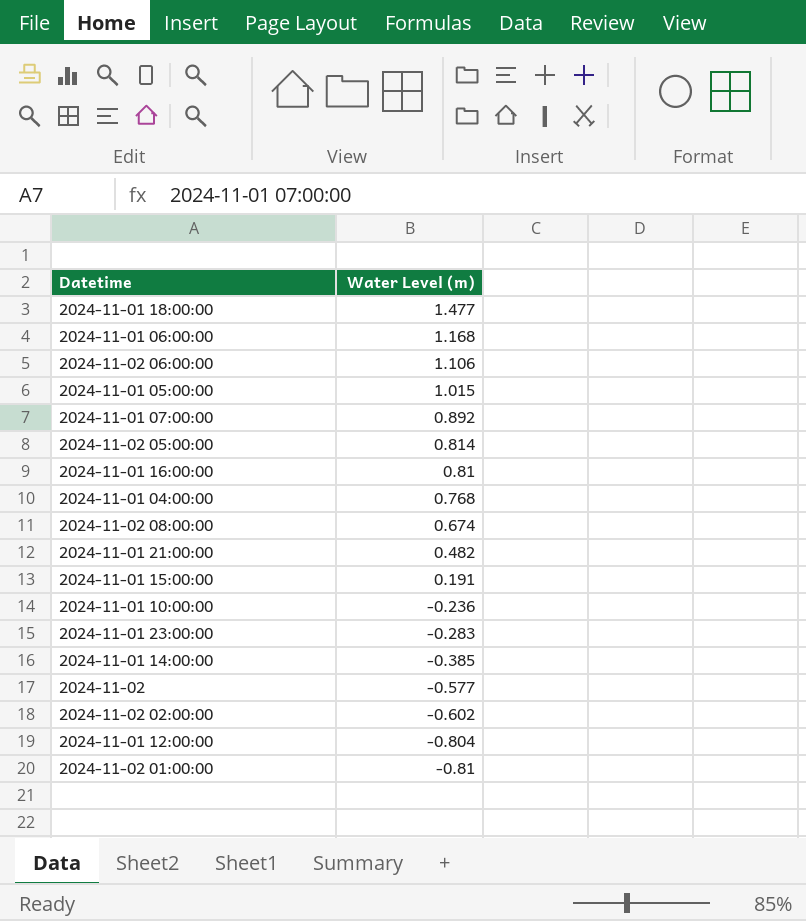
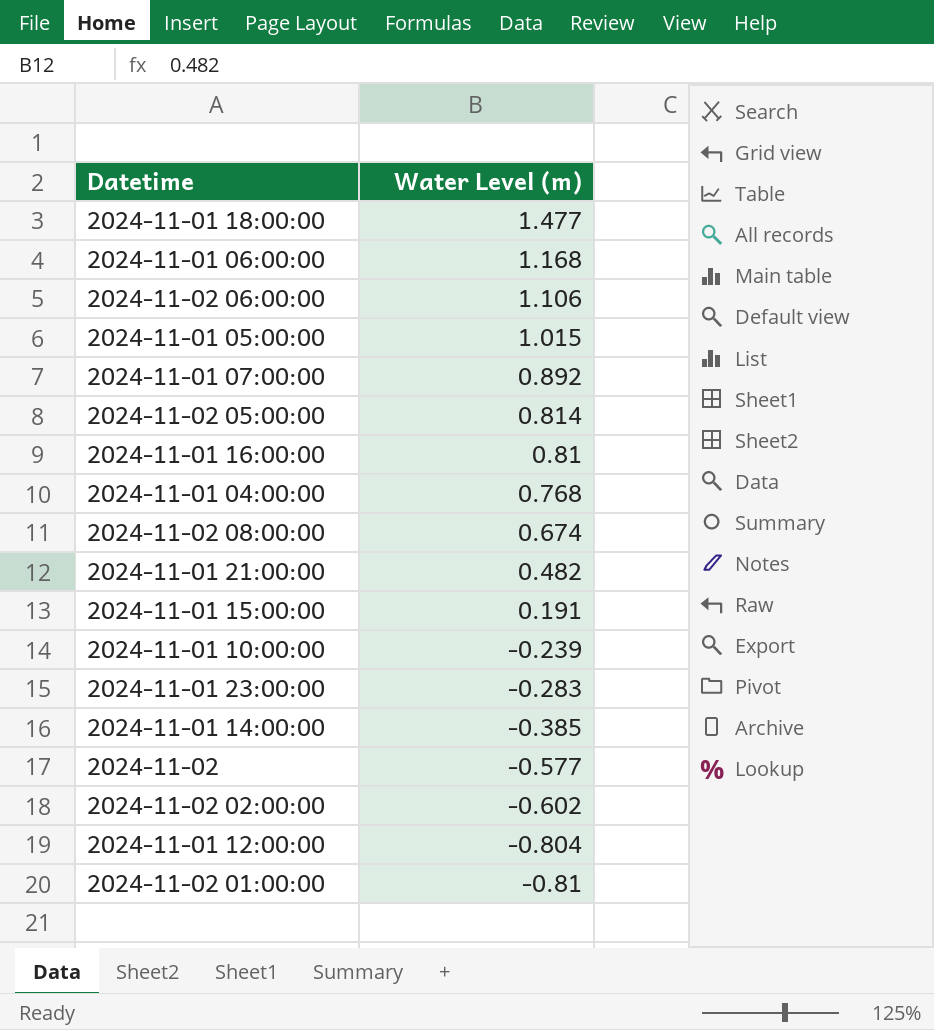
2024-11-01 10:00:00 | Water Level (m): -0.236 -> -0.239

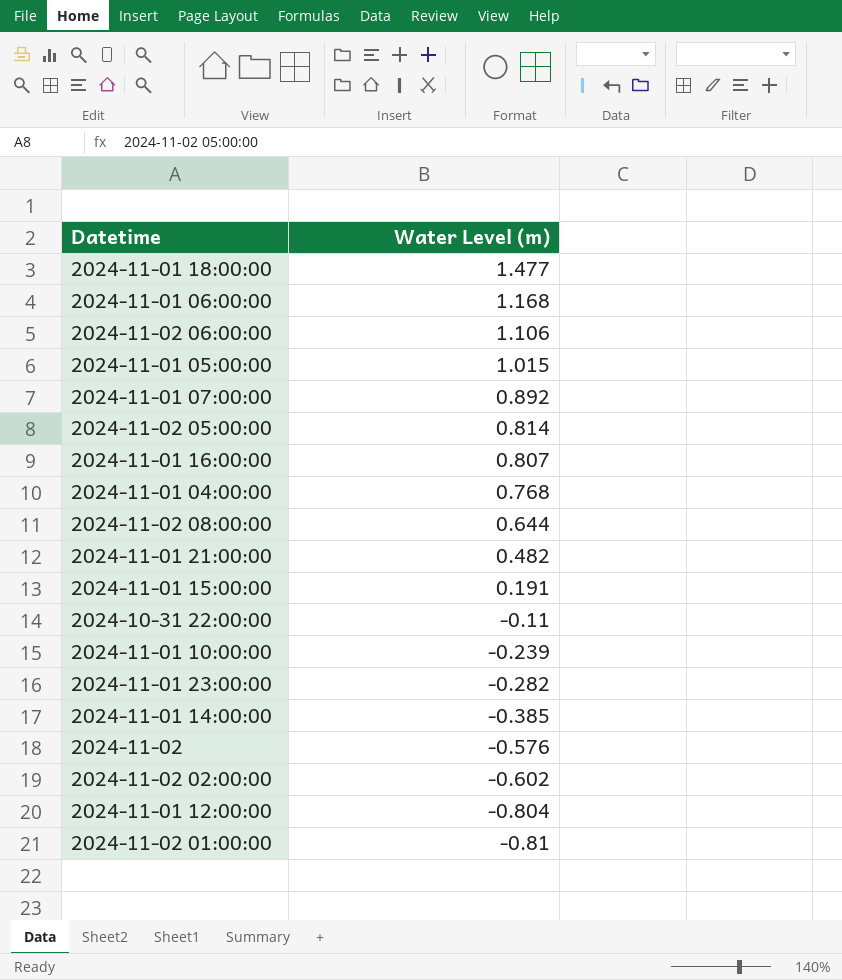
2024-11-01 16:00:00 | Water Level (m): 0.81 -> 0.807
2024-11-02 08:00:00 | Water Level (m): 0.674 -> 0.644
row 2024-10-31 22:00:00: none -> -0.11
2024-11-01 23:00:00 | Water Level (m): -0.283 -> -0.282
2024-11-02 | Water Level (m): -0.577 -> -0.576

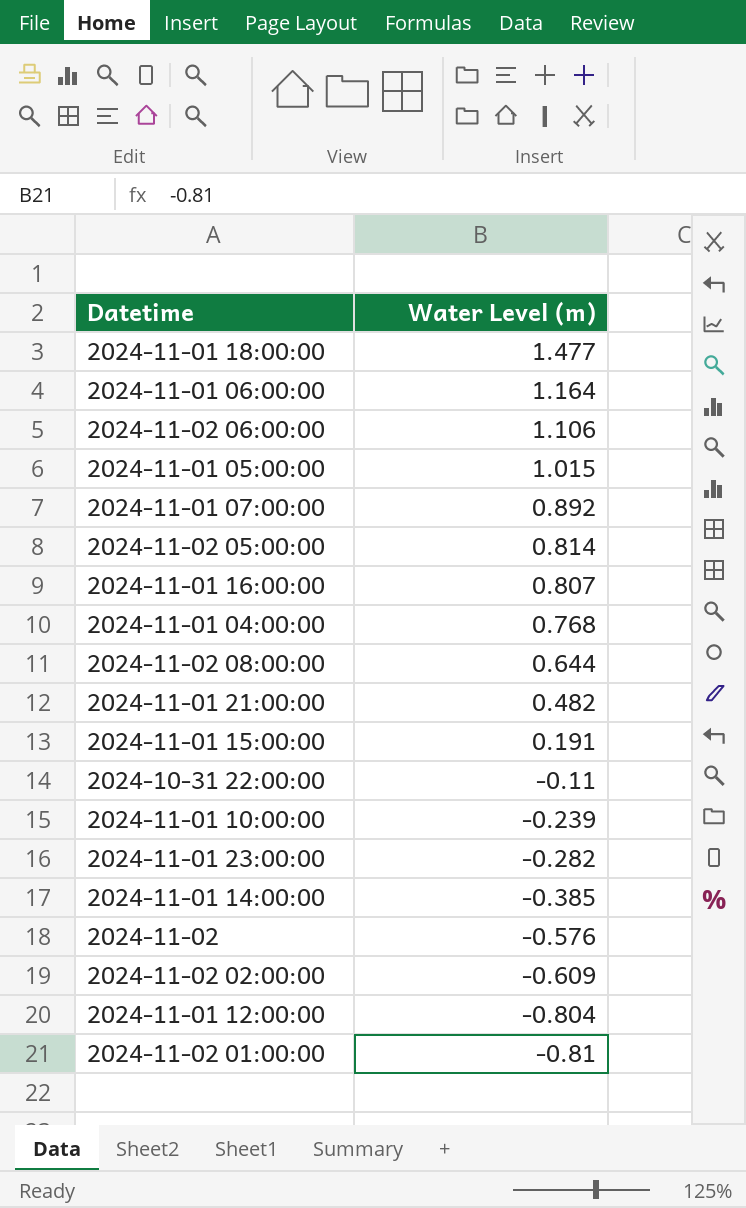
2024-11-01 06:00:00 | Water Level (m): 1.168 -> 1.164
2024-11-02 02:00:00 | Water Level (m): -0.602 -> -0.609

